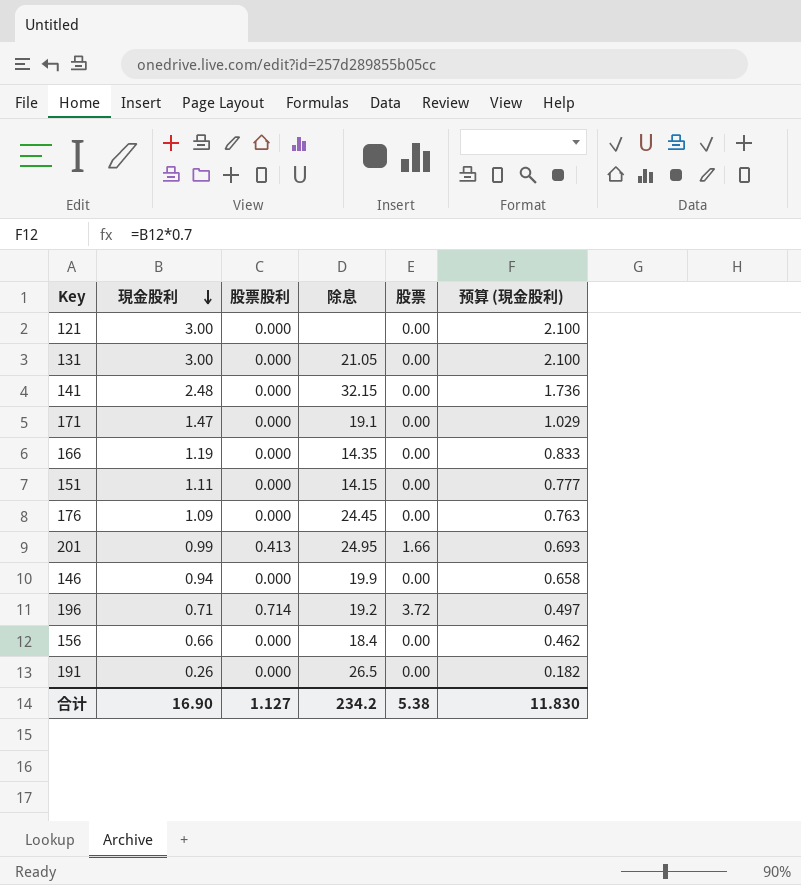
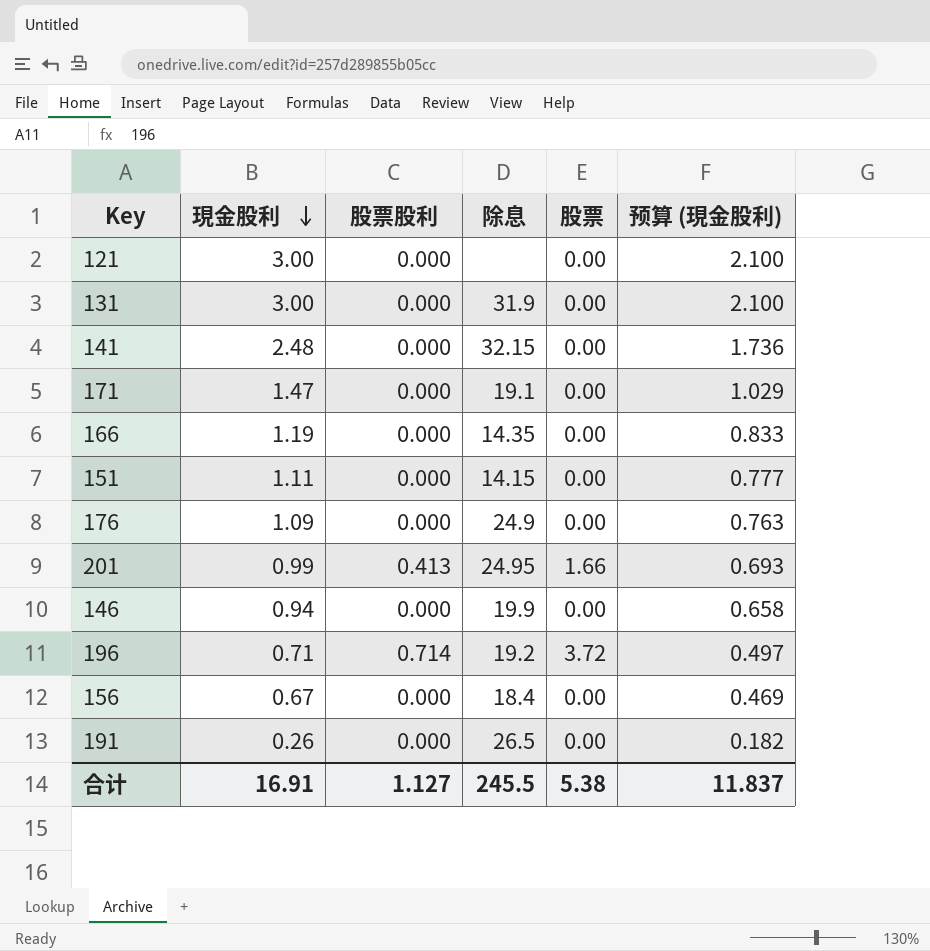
131 | 除息: 21.05 -> 31.9
176 | 除息: 24.45 -> 24.9
156 | 現金股利: 0.66 -> 0.67
156 | 预算 (現金股利): 0.462 -> 0.469
合计 | 現金股利: 16.90 -> 16.91
合计 | 除息: 234.2 -> 245.5
合计 | 预算 (現金股利): 11.830 -> 11.837

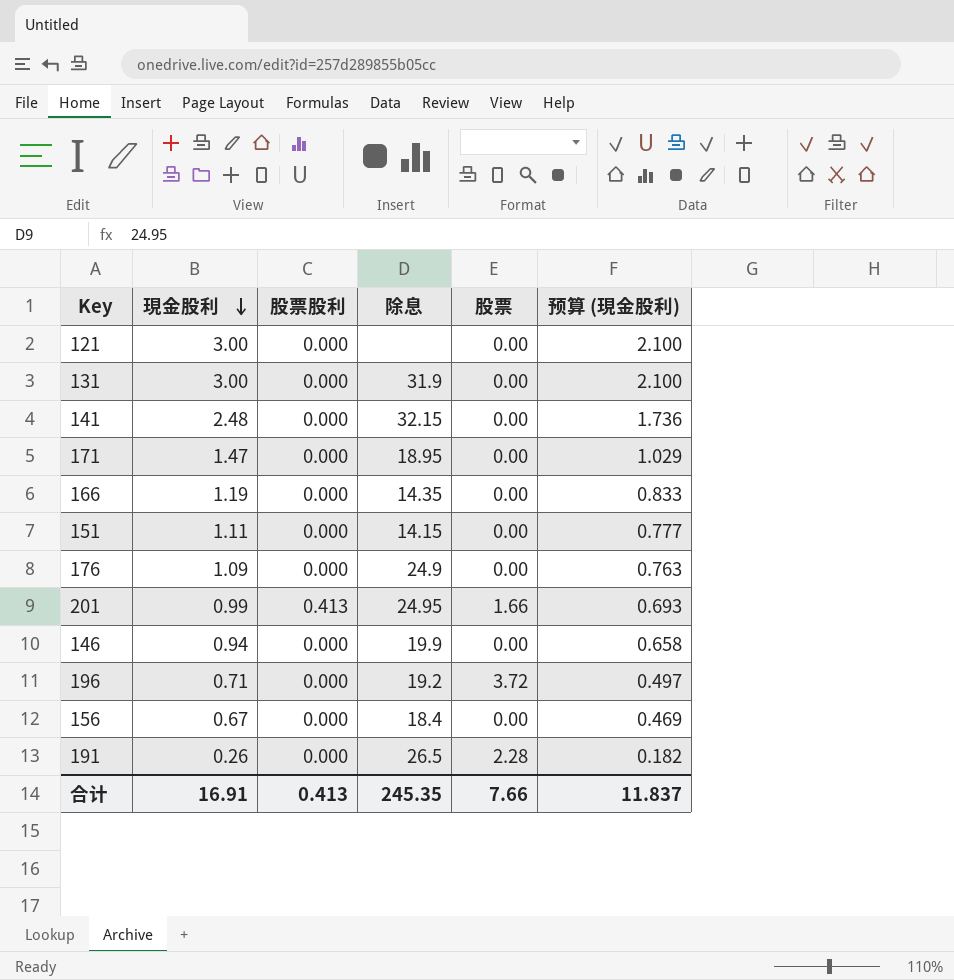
171 | 除息: 19.1 -> 18.95
196 | 股票股利: 0.714 -> 0.000
191 | 股票: 0.00 -> 2.28
合计 | 股票股利: 1.127 -> 0.413
合计 | 除息: 245.5 -> 245.35
合计 | 股票: 5.38 -> 7.66

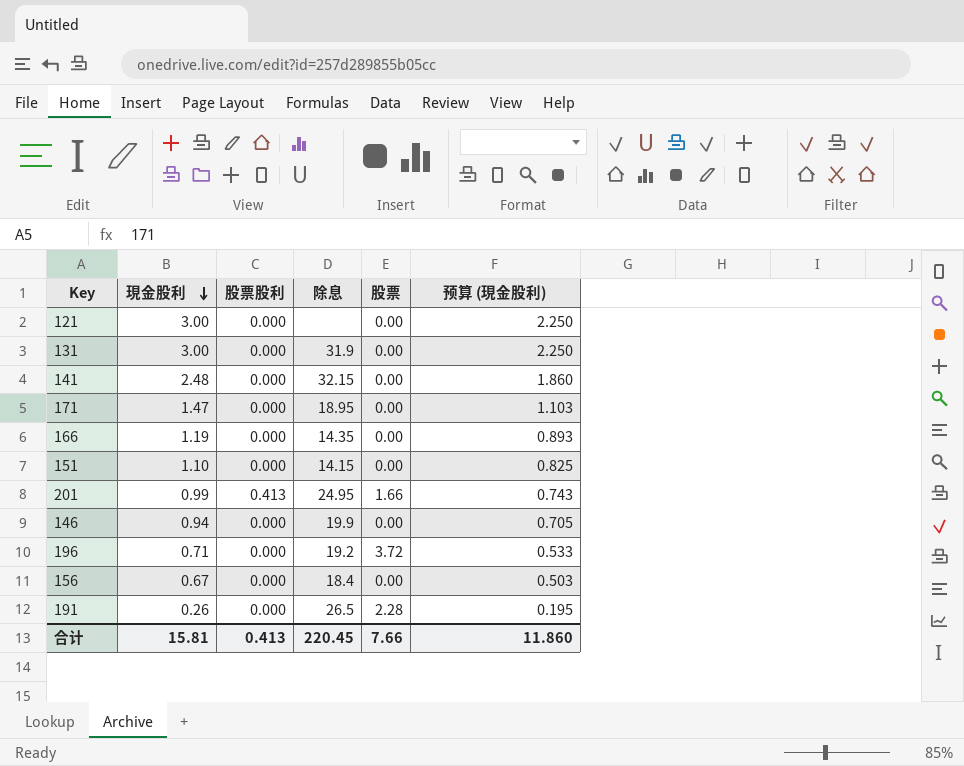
column 预算 (現金股利) | formula: [現金股利] * 0.7 -> [現金股利] * 0.75
row 176: 1.09 | 0.000 | 24.9 | 0.00 | 0.763 -> none
151 | 現金股利: 1.11 -> 1.10
合计 | 現金股利: 16.91 -> 15.81
合计 | 除息: 245.35 -> 220.45
合计 | 预算 (現金股利): 11.837 -> 11.860

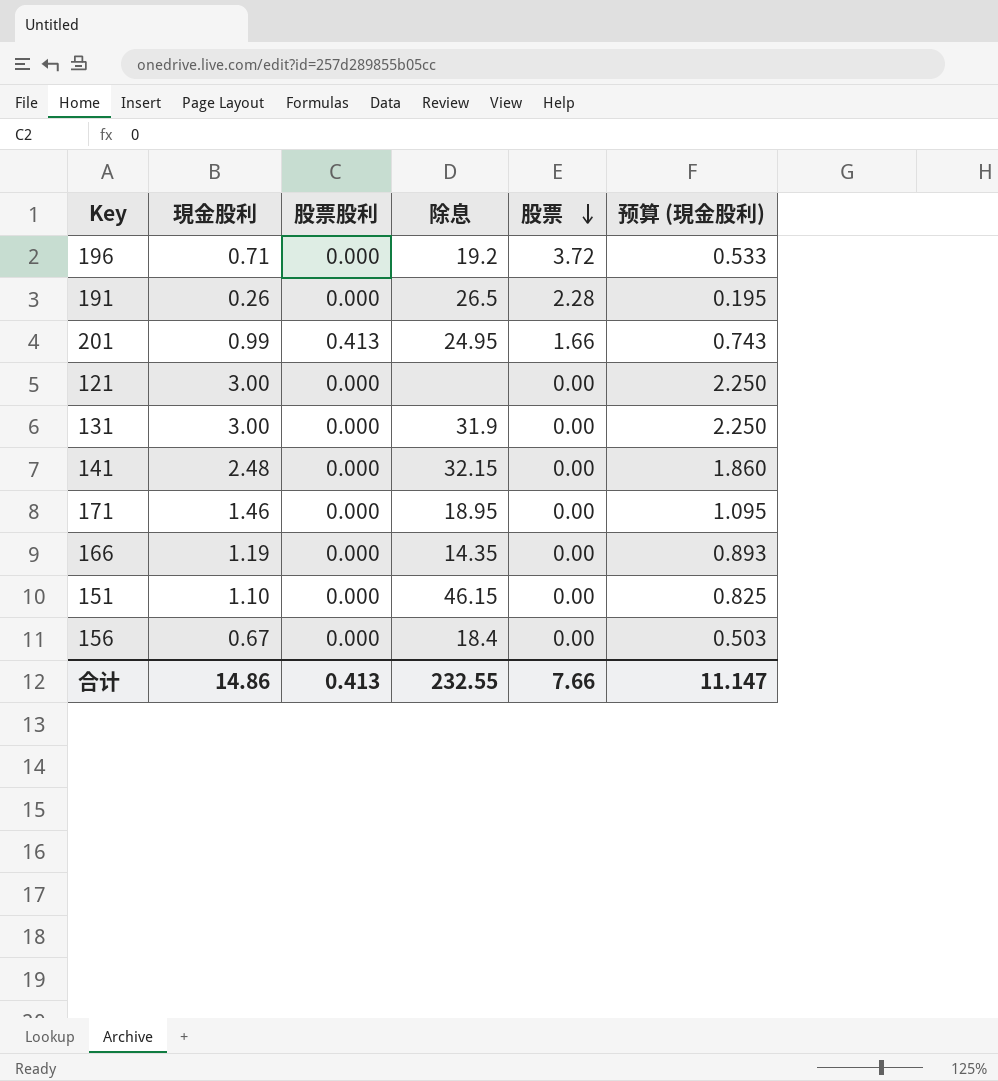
row order: 現金股利 descending -> 股票 descending
row 146: 0.94 | 0.000 | 19.9 | 0.00 | 0.705 -> none
171 | 現金股利: 1.47 -> 1.46
171 | 预算 (現金股利): 1.103 -> 1.095
151 | 除息: 14.15 -> 46.15
合计 | 現金股利: 15.81 -> 14.86
合计 | 除息: 220.45 -> 232.55
合计 | 预算 (現金股利): 11.860 -> 11.147

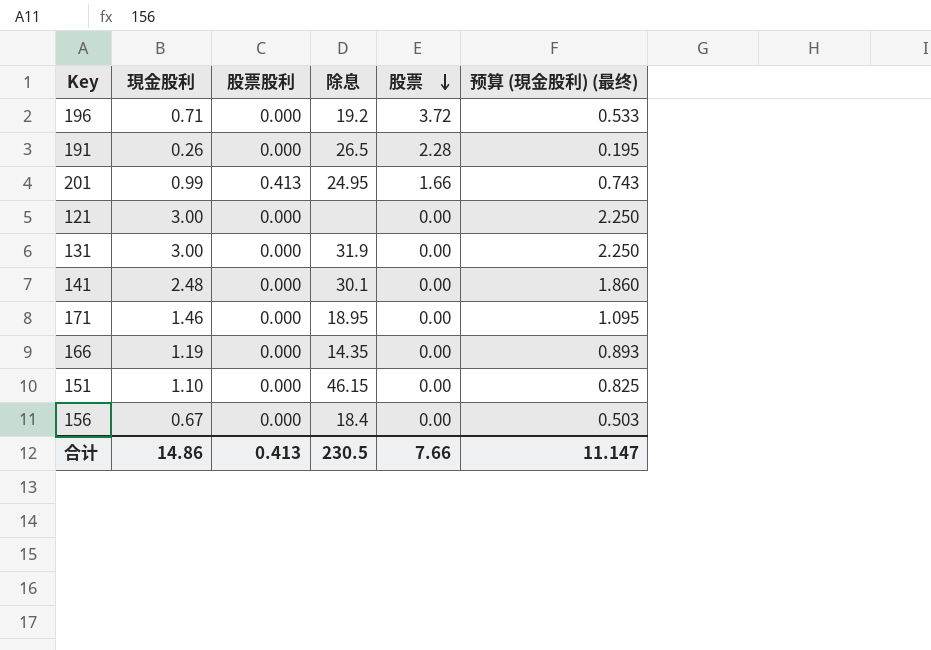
column name: 预算 (現金股利) -> 预算 (現金股利) (最终)
141 | 除息: 32.15 -> 30.1
合计 | 除息: 232.55 -> 230.5

